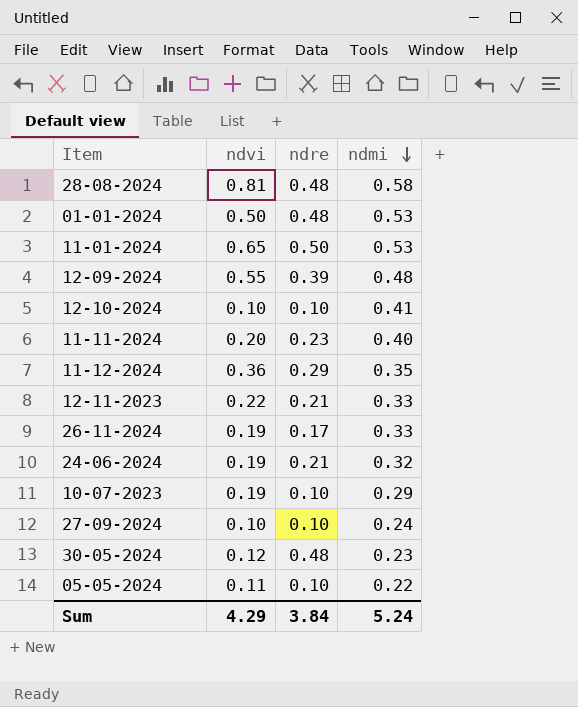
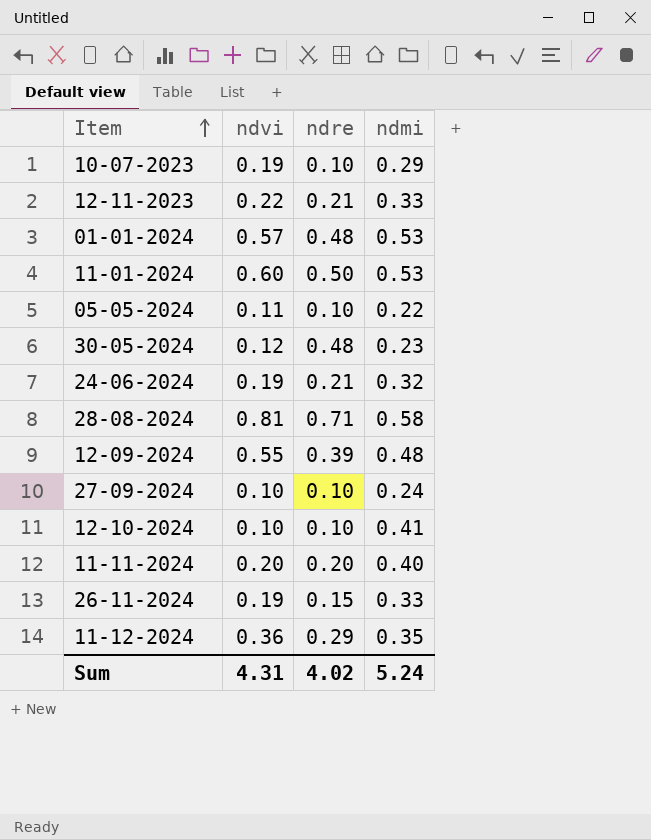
row order: ndmi descending -> Item ascending
01-01-2024 | ndvi: 0.50 -> 0.57
11-01-2024 | ndvi: 0.65 -> 0.60
28-08-2024 | ndre: 0.48 -> 0.71
11-11-2024 | ndre: 0.23 -> 0.20
26-11-2024 | ndre: 0.17 -> 0.15
Sum | ndvi: 4.29 -> 4.31
Sum | ndre: 3.84 -> 4.02

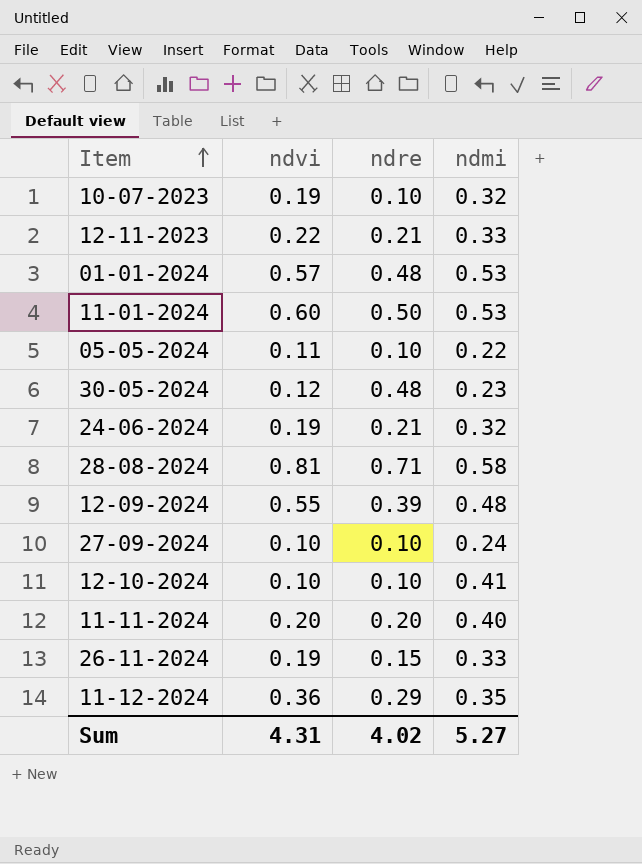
10-07-2023 | ndmi: 0.29 -> 0.32
Sum | ndmi: 5.24 -> 5.27

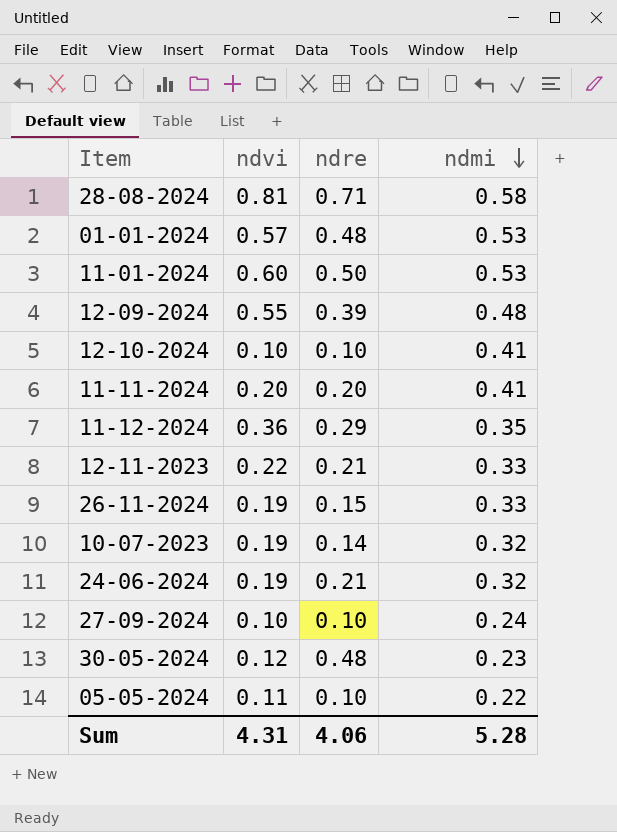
row order: Item ascending -> ndmi descending
11-11-2024 | ndmi: 0.40 -> 0.41
10-07-2023 | ndre: 0.10 -> 0.14
Sum | ndre: 4.02 -> 4.06
Sum | ndmi: 5.27 -> 5.28

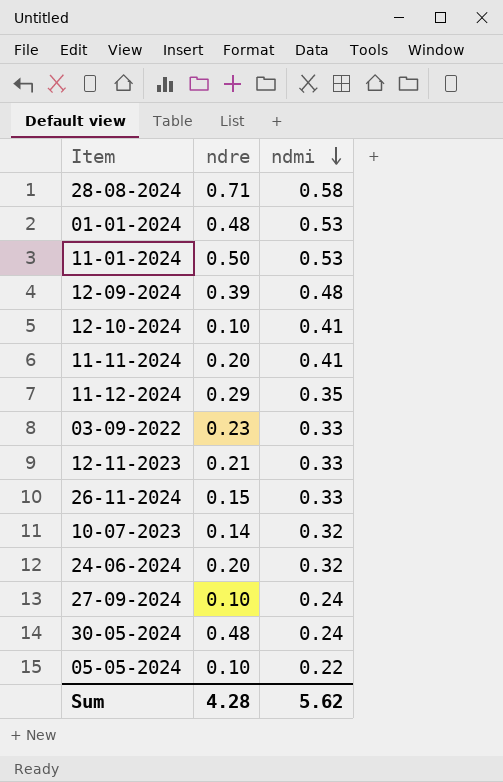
column ndvi | position: 2 -> none
row 03-09-2022: none -> 0.23 | 0.33
24-06-2024 | ndre: 0.21 -> 0.20
30-05-2024 | ndmi: 0.23 -> 0.24
Sum | ndre: 4.06 -> 4.28
Sum | ndmi: 5.28 -> 5.62

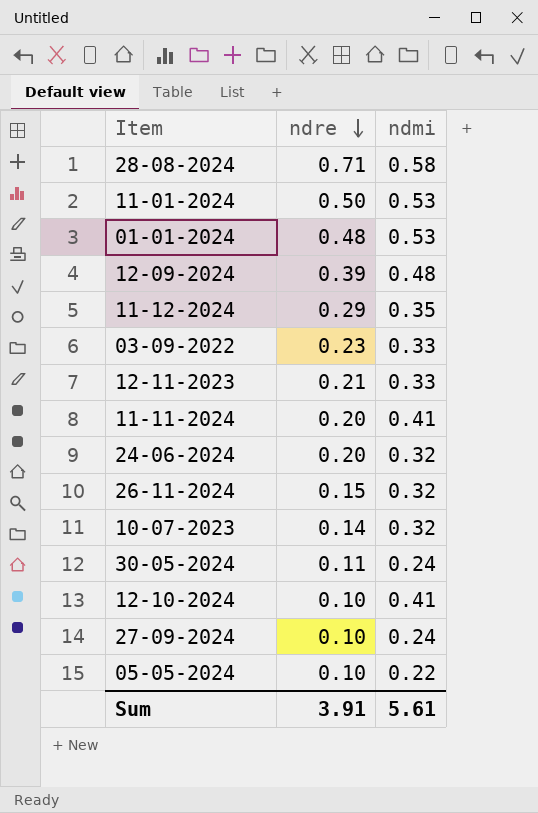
row order: ndmi descending -> ndre descending
26-11-2024 | ndmi: 0.33 -> 0.32
30-05-2024 | ndre: 0.48 -> 0.11
Sum | ndre: 4.28 -> 3.91
Sum | ndmi: 5.62 -> 5.61

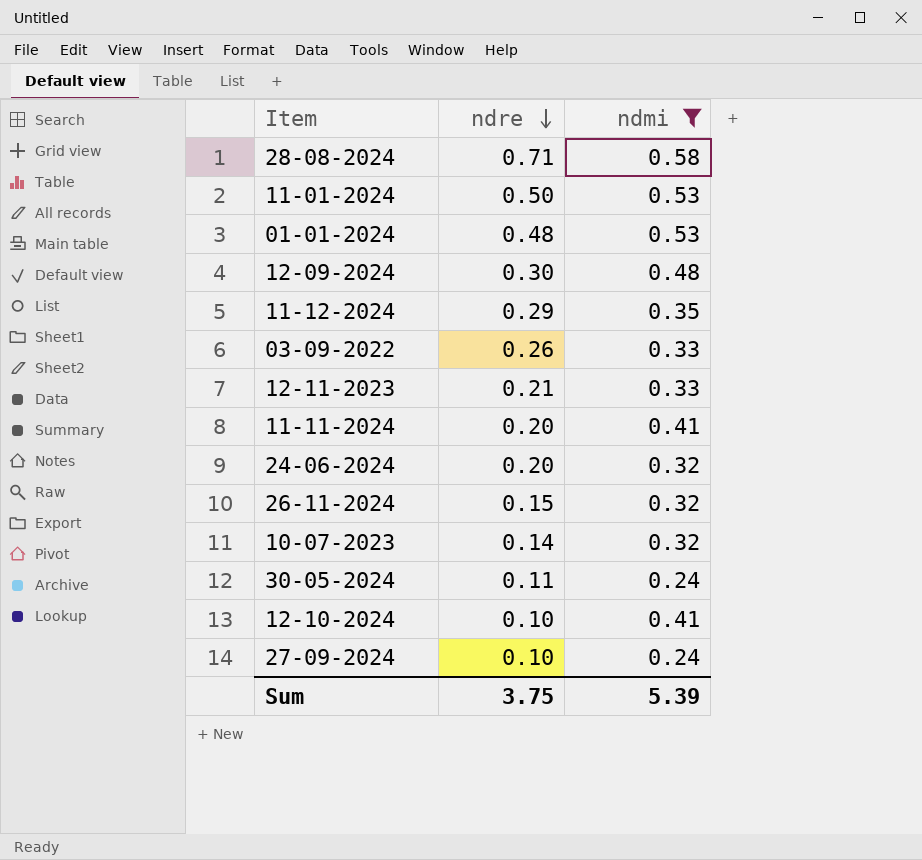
filter: none -> ndmi != 0.22
12-09-2024 | ndre: 0.39 -> 0.30
03-09-2022 | ndre: 0.23 -> 0.26
Sum | ndre: 3.91 -> 3.75
Sum | ndmi: 5.61 -> 5.39

